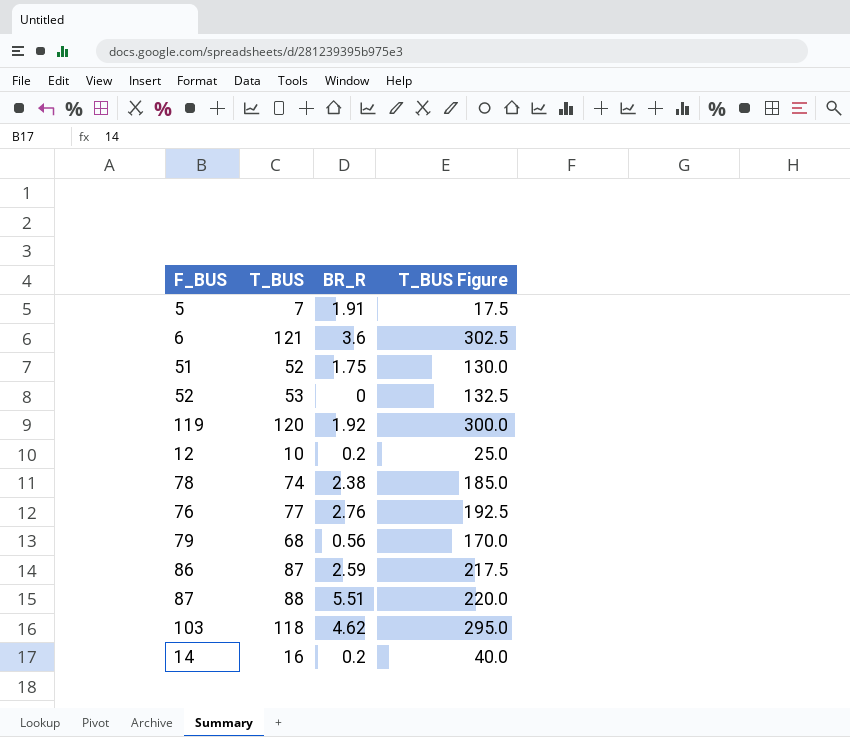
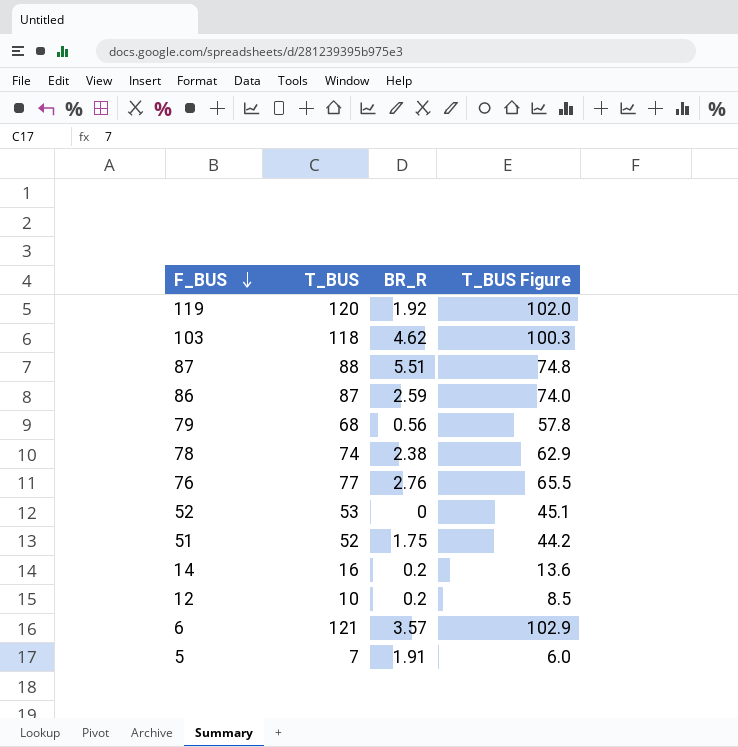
row order: none -> F_BUS descending
column T_BUS Figure | formula: [T_BUS] * 2.5 -> [T_BUS] * 0.85
6 | BR_R: 3.6 -> 3.57

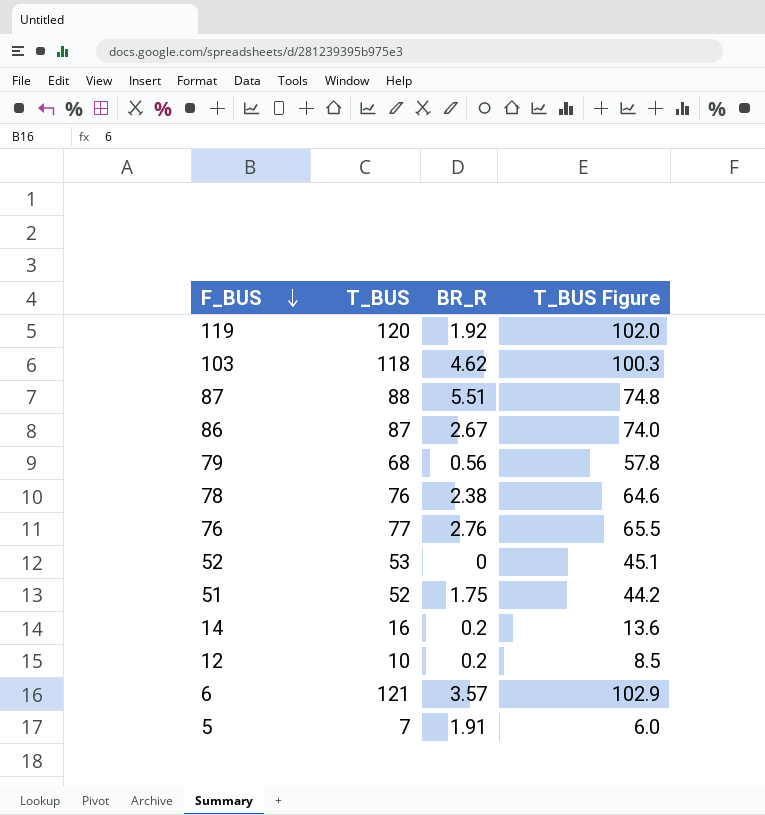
86 | BR_R: 2.59 -> 2.67
78 | T_BUS: 74 -> 76
78 | T_BUS Figure: 62.9 -> 64.6

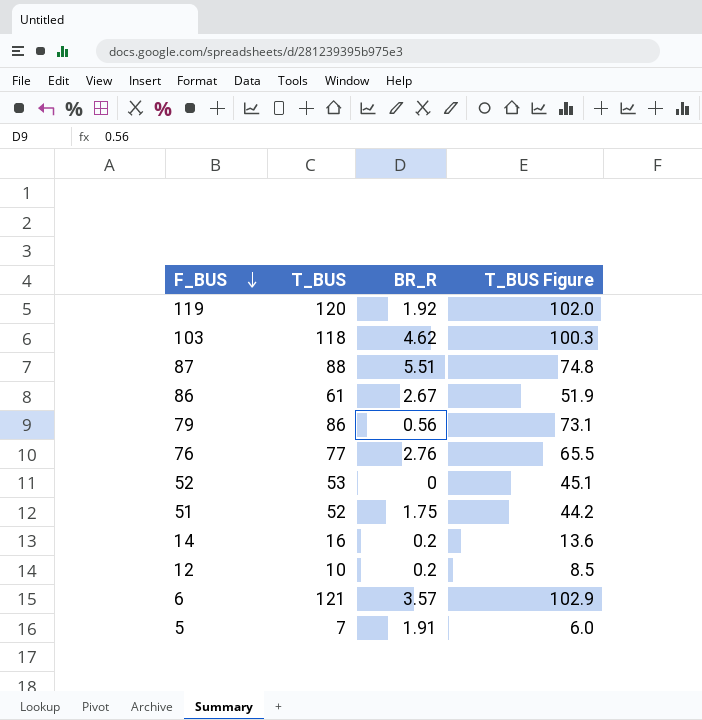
row 78: 76 | 2.38 | 64.6 -> none
86 | T_BUS: 87 -> 61
86 | T_BUS Figure: 74.0 -> 51.9
79 | T_BUS: 68 -> 86
79 | T_BUS Figure: 57.8 -> 73.1

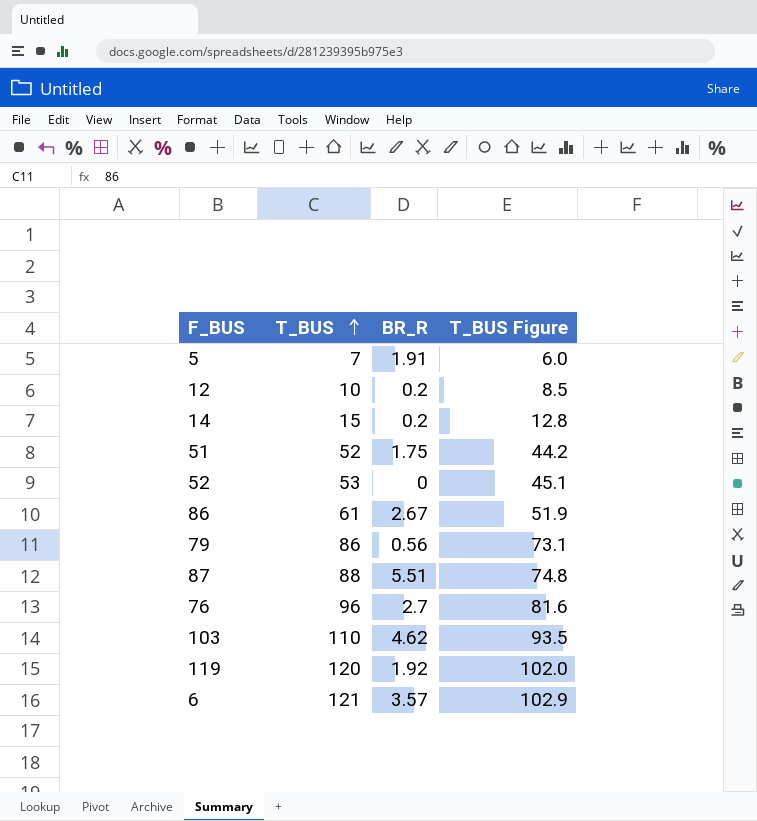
row order: F_BUS descending -> T_BUS ascending
14 | T_BUS: 16 -> 15
14 | T_BUS Figure: 13.6 -> 12.8
76 | T_BUS: 77 -> 96
76 | BR_R: 2.76 -> 2.7
76 | T_BUS Figure: 65.5 -> 81.6
103 | T_BUS: 118 -> 110
103 | T_BUS Figure: 100.3 -> 93.5

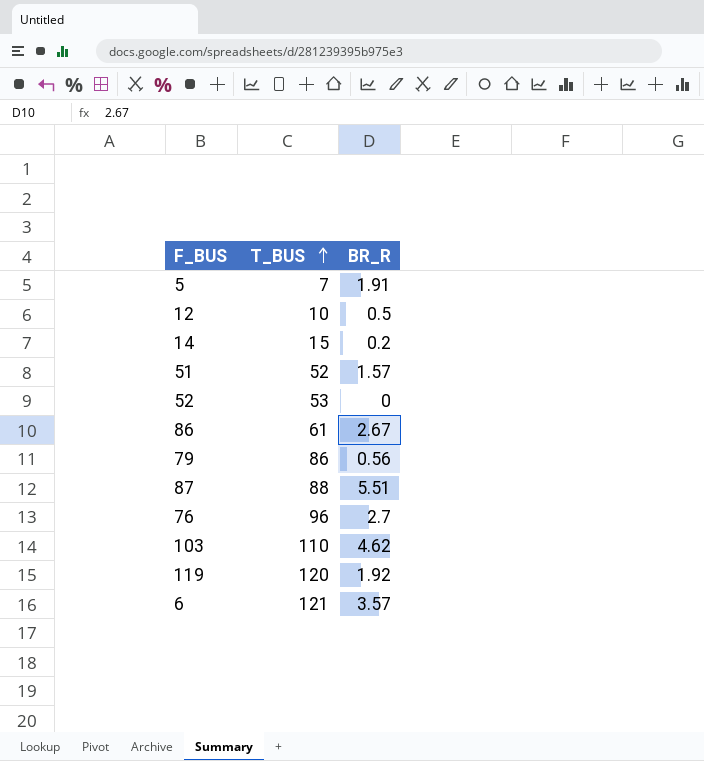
column T_BUS Figure | formula: [T_BUS] * 0.85 -> none
12 | BR_R: 0.2 -> 0.5
51 | BR_R: 1.75 -> 1.57

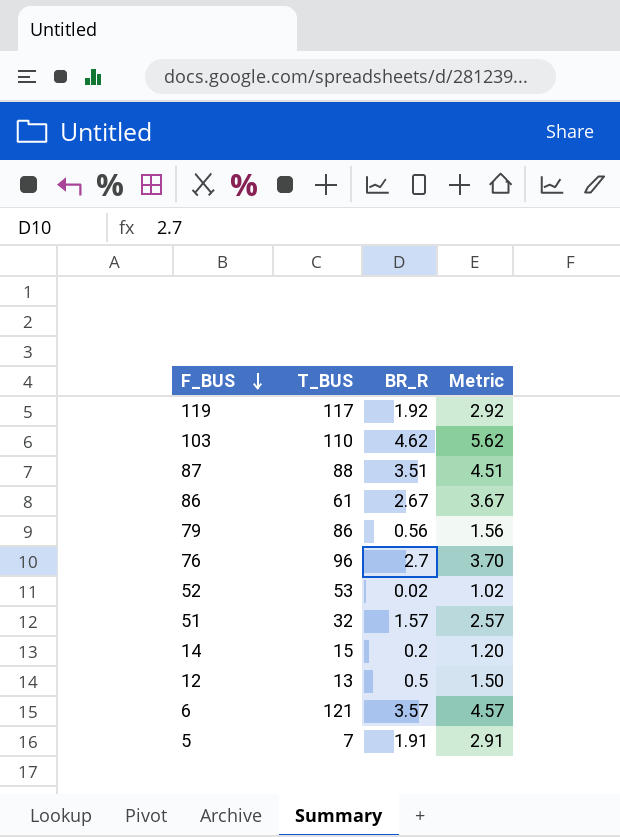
row order: T_BUS ascending -> F_BUS descending
column Metric | formula: none -> [BR_R] + 1
119 | T_BUS: 120 -> 117
87 | BR_R: 5.51 -> 3.51
52 | BR_R: 0 -> 0.02
51 | T_BUS: 52 -> 32
12 | T_BUS: 10 -> 13

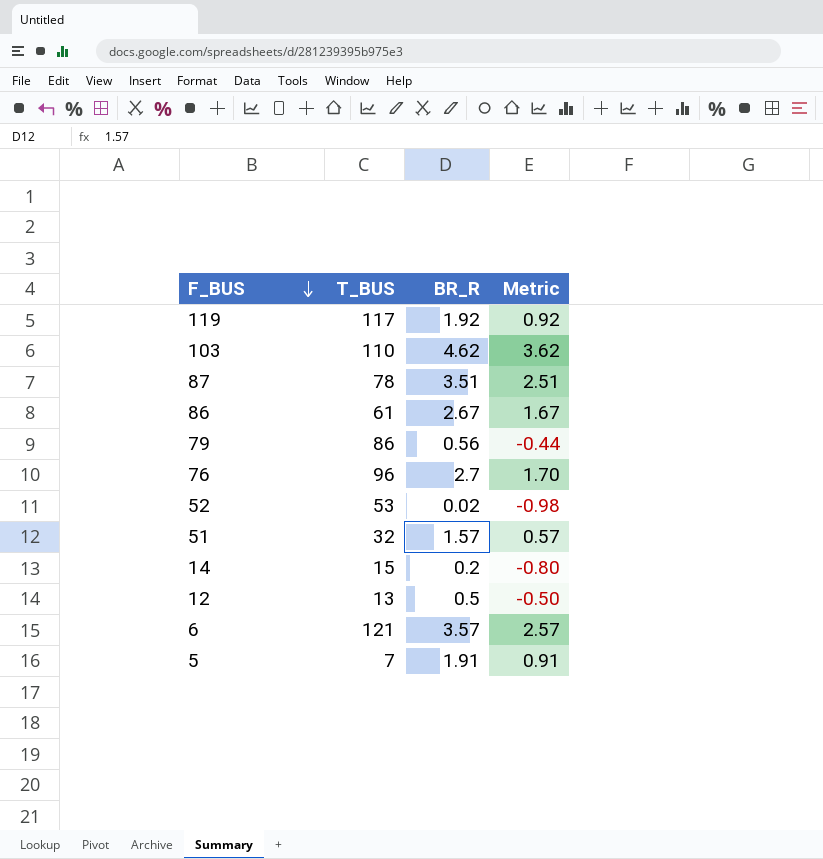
column Metric | formula: [BR_R] + 1 -> [BR_R] - 1
87 | T_BUS: 88 -> 78

